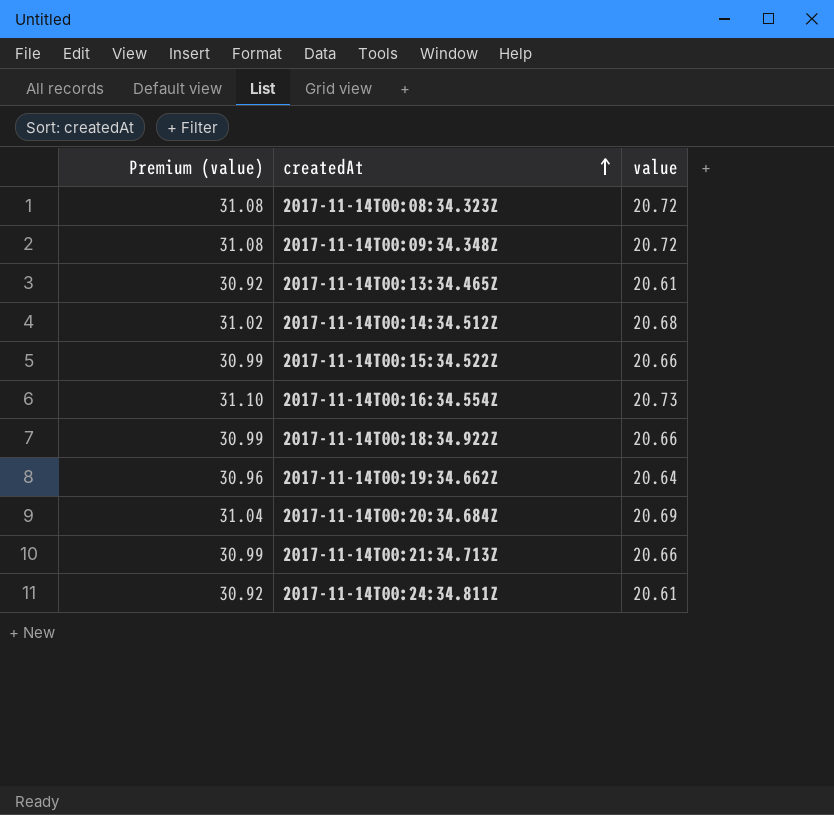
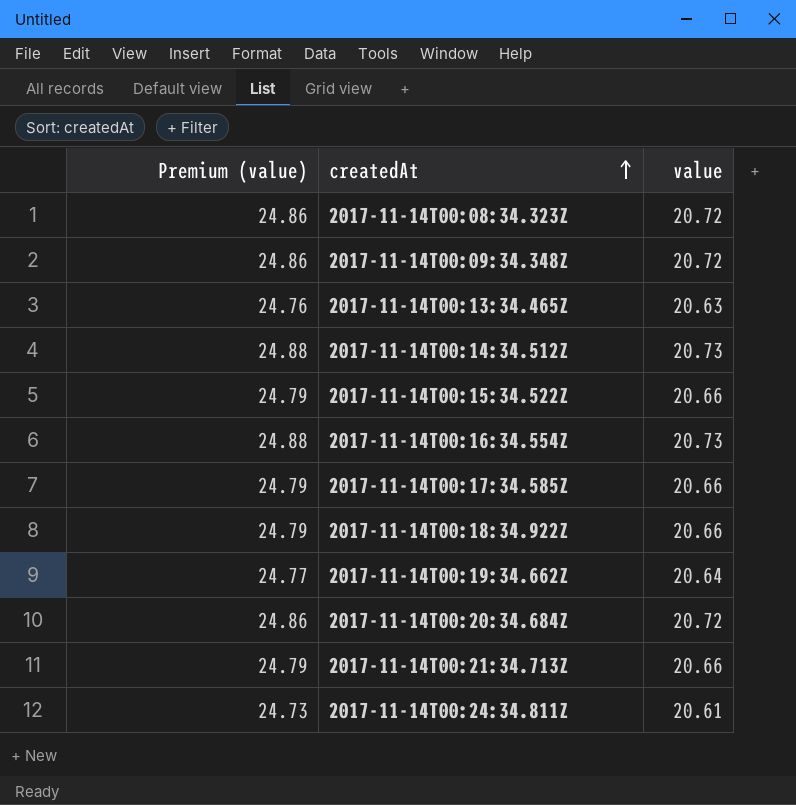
column Premium (value) | formula: [value] * 1.5 -> [value] * 1.2
2017-11-14T00:13:34.465Z | value: 20.61 -> 20.63
2017-11-14T00:14:34.512Z | value: 20.68 -> 20.73
row 2017-11-14T00:17:34.585Z: none -> 24.79 | 20.66
2017-11-14T00:20:34.684Z | value: 20.69 -> 20.72

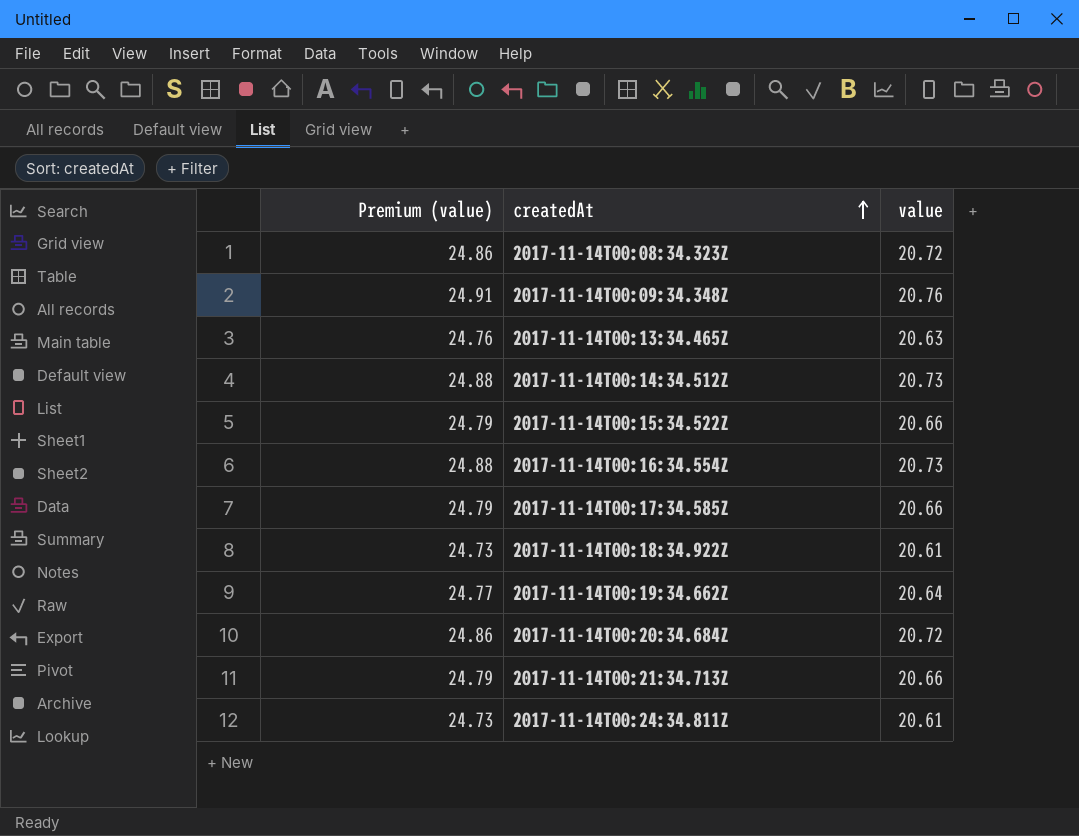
2017-11-14T00:09:34.348Z | Premium (value): 24.86 -> 24.91
2017-11-14T00:09:34.348Z | value: 20.72 -> 20.76
2017-11-14T00:18:34.922Z | Premium (value): 24.79 -> 24.73
2017-11-14T00:18:34.922Z | value: 20.66 -> 20.61

